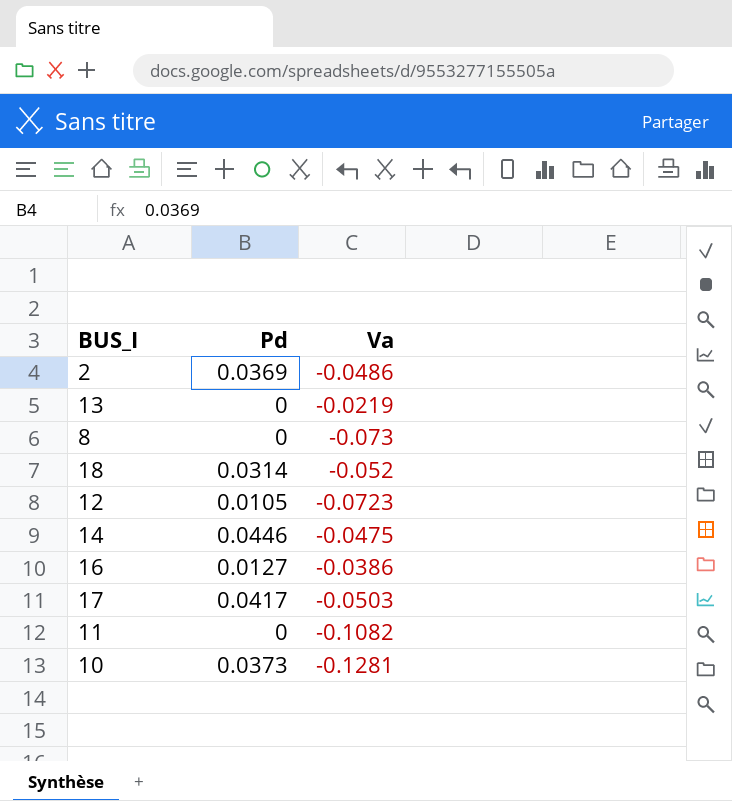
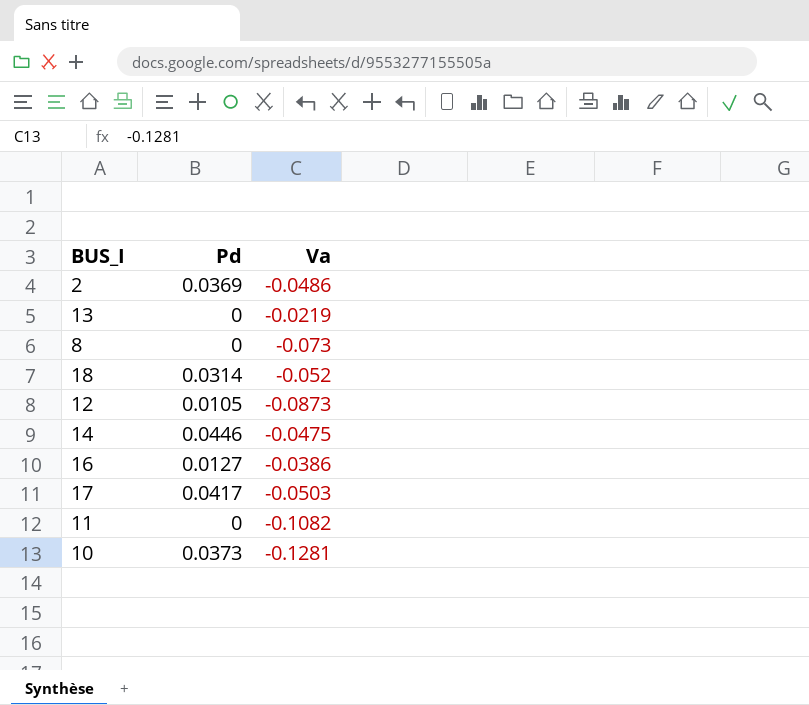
12 | Va: -0.0723 -> -0.0873

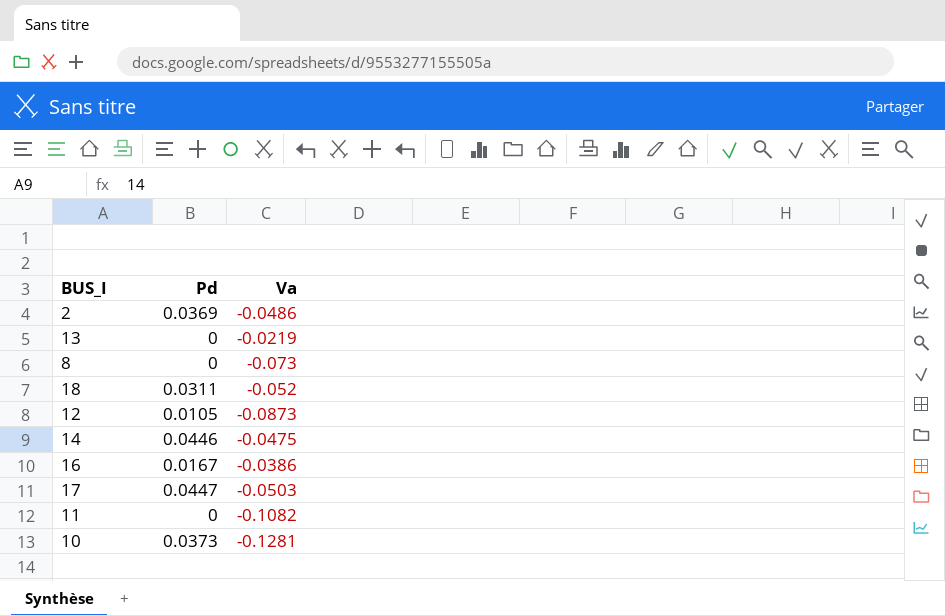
18 | Pd: 0.0314 -> 0.0311
16 | Pd: 0.0127 -> 0.0167
17 | Pd: 0.0417 -> 0.0447

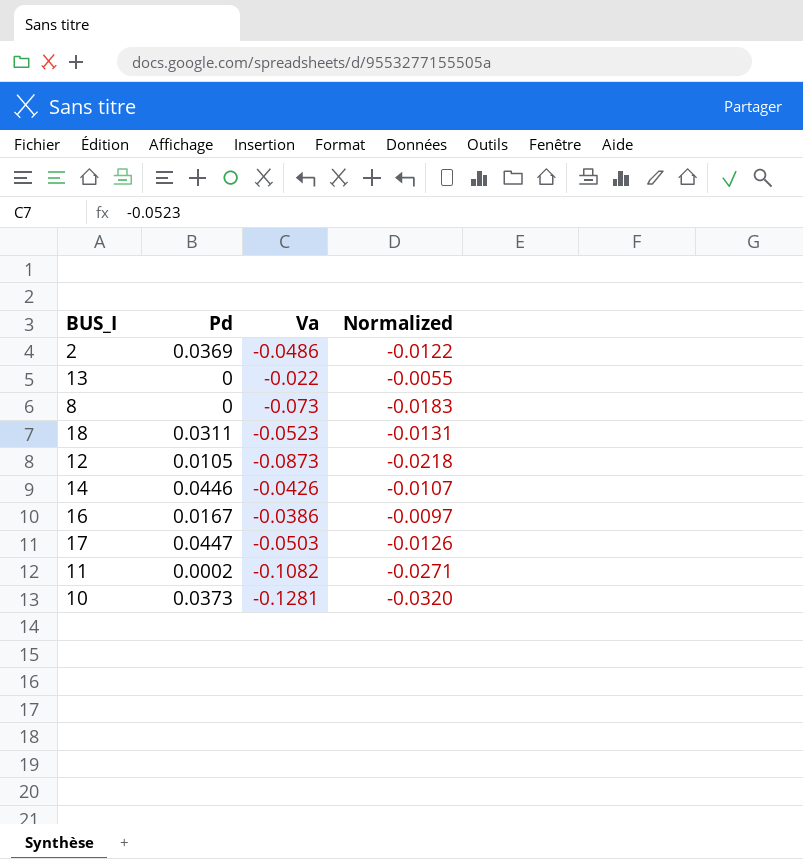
column Normalized | formula: none -> [Va] * 0.25
13 | Va: -0.0219 -> -0.022
18 | Va: -0.052 -> -0.0523
14 | Va: -0.0475 -> -0.0426
11 | Pd: 0 -> 0.0002

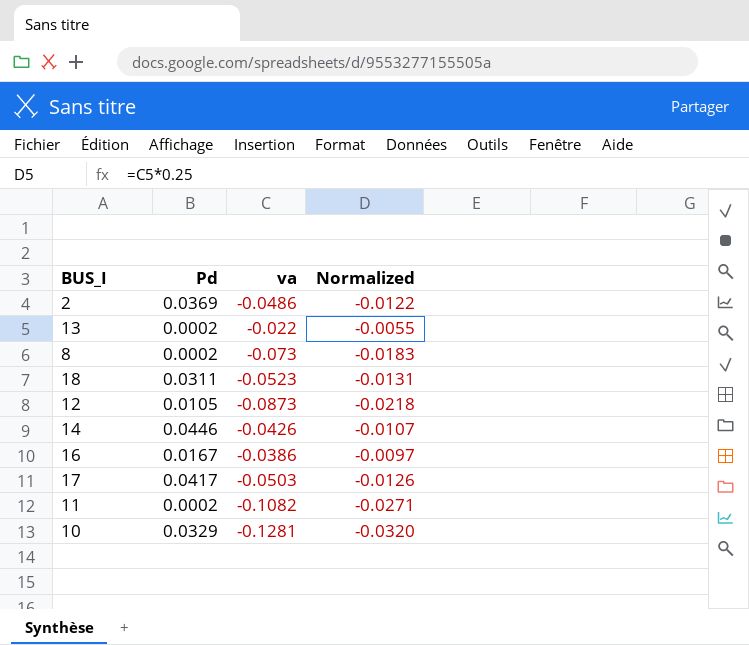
column name: Va -> va
13 | Pd: 0 -> 0.0002
8 | Pd: 0 -> 0.0002
17 | Pd: 0.0447 -> 0.0417
10 | Pd: 0.0373 -> 0.0329

